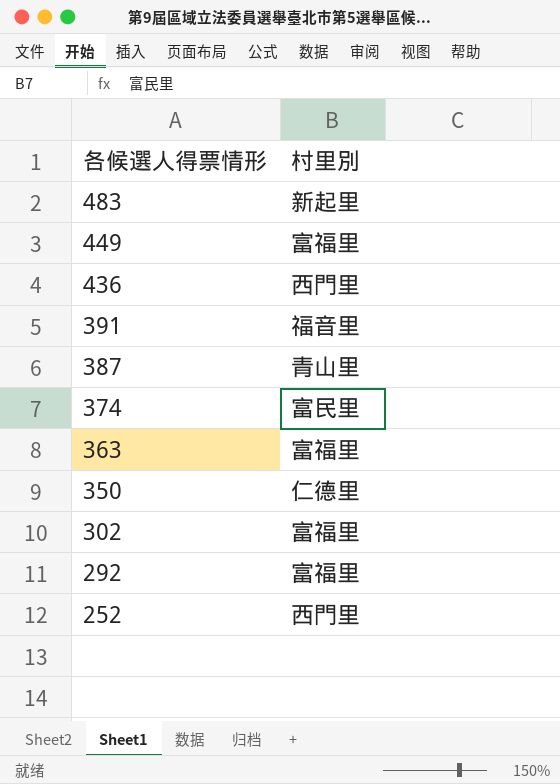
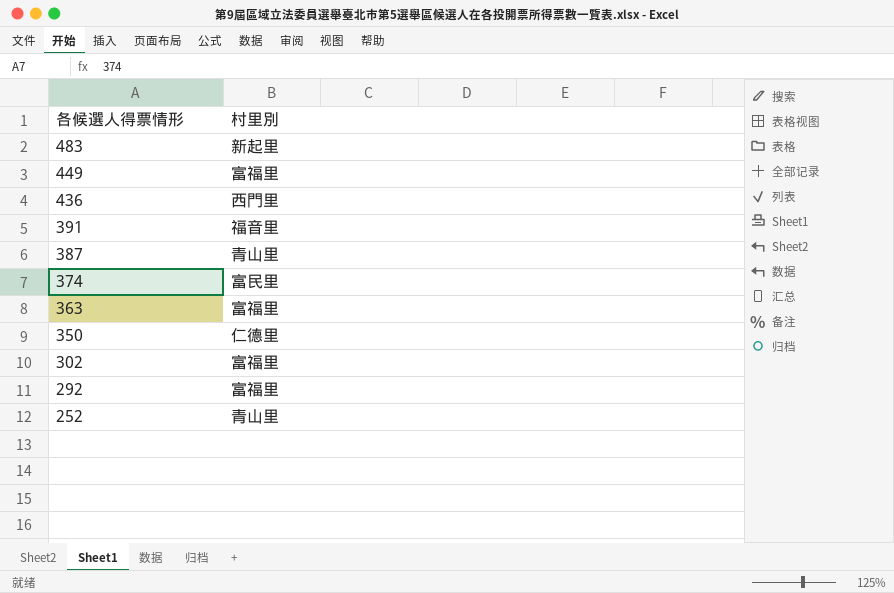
252 | 村里別: 西門里 -> 青山里

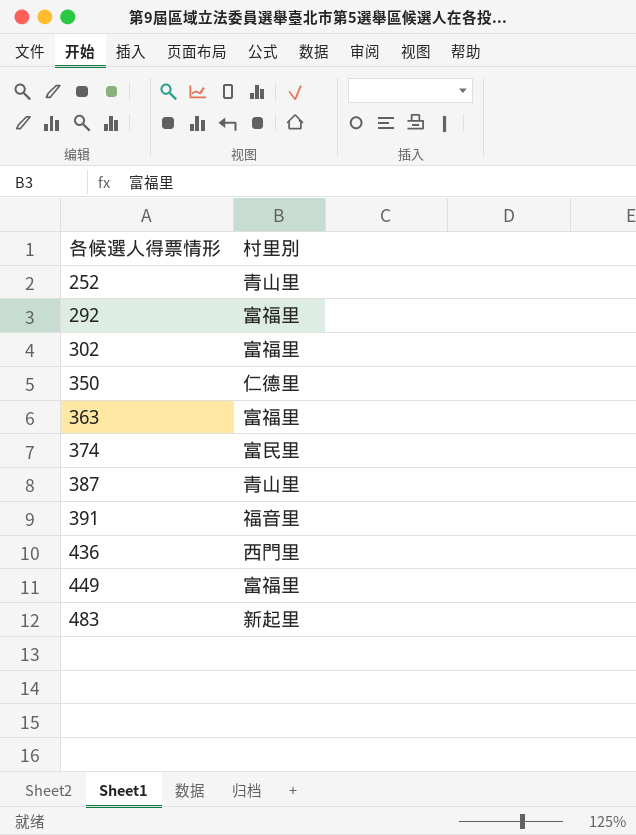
row order: 各候選人得票情形 descending -> 各候選人得票情形 ascending

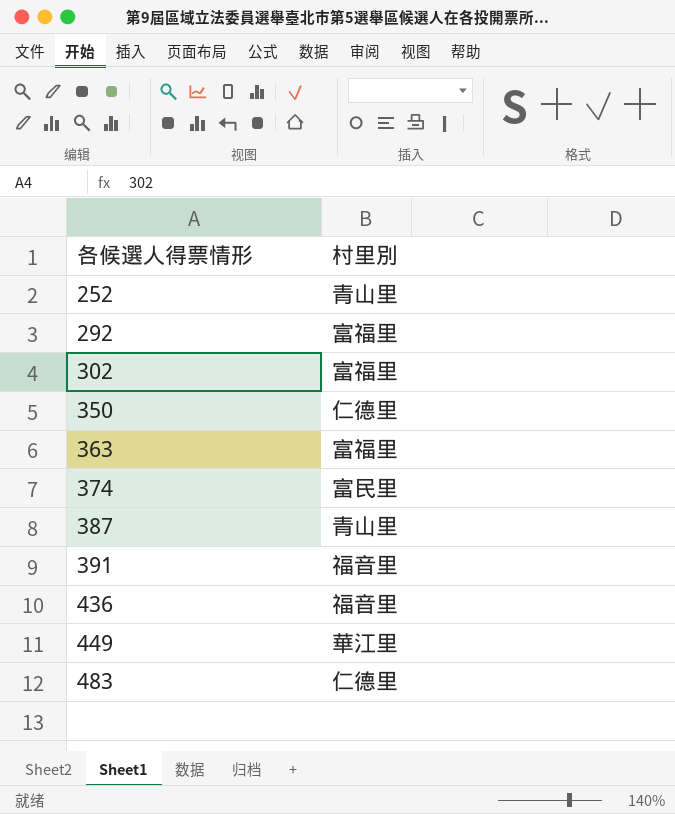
436 | 村里別: 西門里 -> 福音里
449 | 村里別: 富福里 -> 華江里
483 | 村里別: 新起里 -> 仁德里

